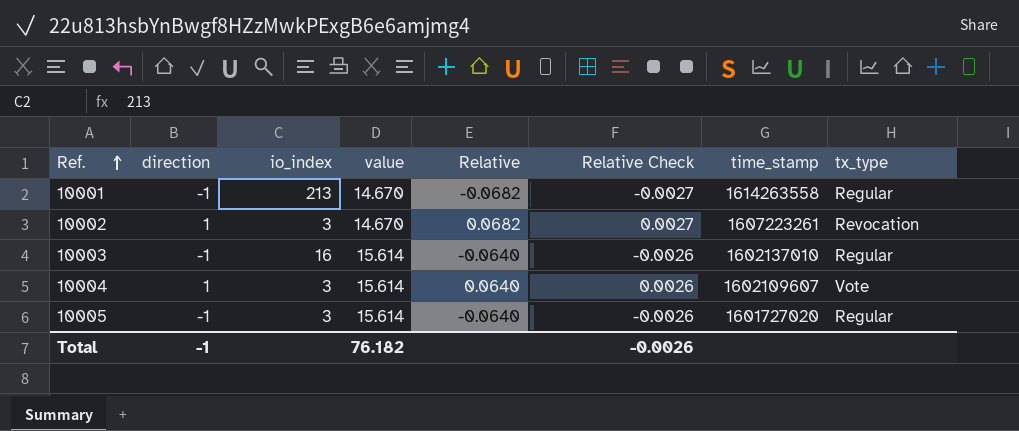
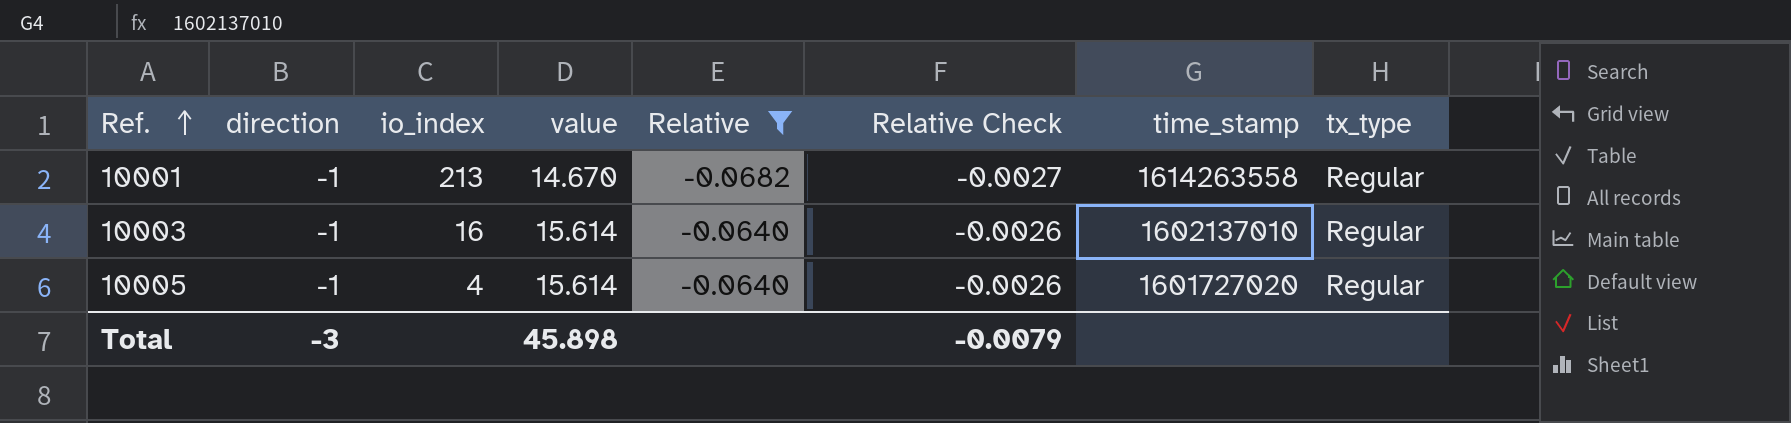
filter: none -> Relative <= -0.0640
10005 | io_index: 3 -> 4
Total | direction: -1 -> -3
Total | value: 76.182 -> 45.898
Total | Relative Check: -0.0026 -> -0.0079

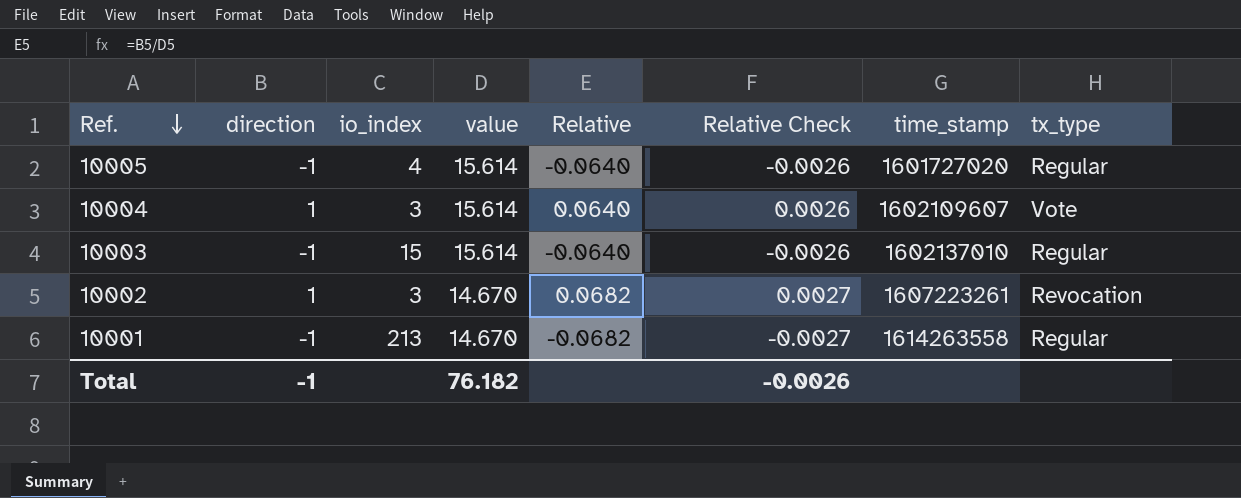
filter: Relative <= -0.0640 -> none
row order: Ref. ascending -> Ref. descending
10003 | io_index: 16 -> 15
Total | direction: -3 -> -1
Total | value: 45.898 -> 76.182
Total | Relative Check: -0.0079 -> -0.0026

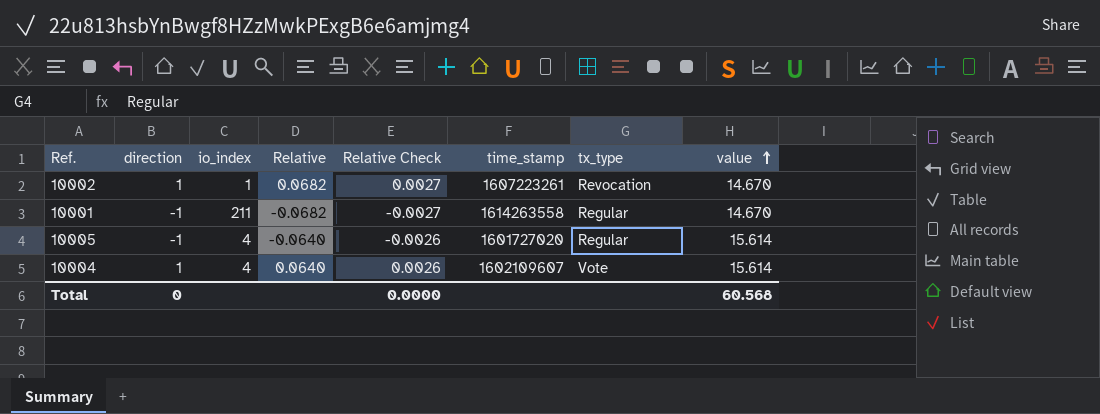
row order: Ref. descending -> value ascending
column value | position: 4 -> 8
row 10003: -1 | 15 | 15.614 | -0.0640 | -0.0026 | 1602137010 | Regular -> none
10002 | io_index: 3 -> 1
10001 | io_index: 213 -> 211
10004 | io_index: 3 -> 4
Total | direction: -1 -> 0
Total | Relative Check: -0.0026 -> 0.0000
Total | value: 76.182 -> 60.568

